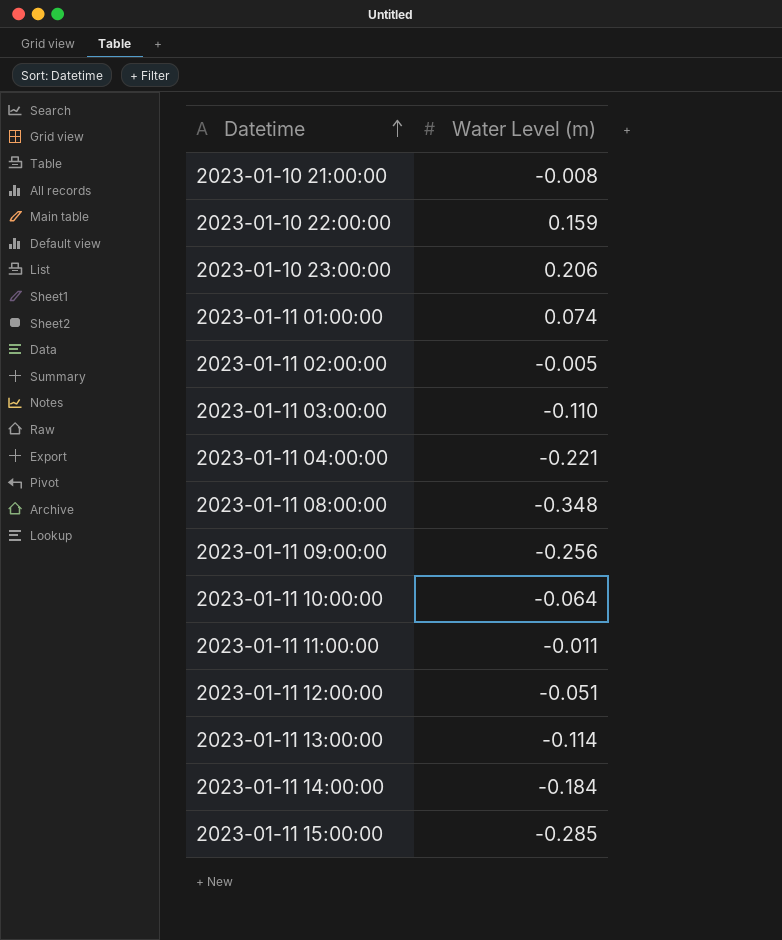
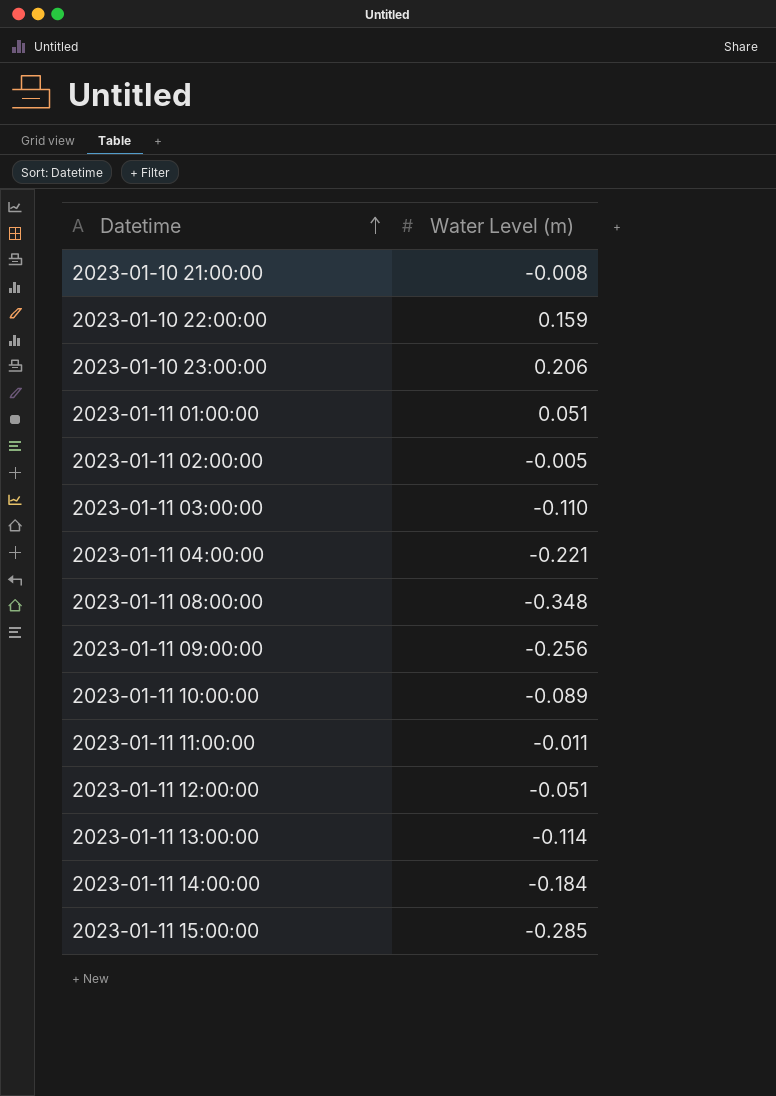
2023-01-11 01:00:00 | Water Level (m): 0.074 -> 0.051
2023-01-11 10:00:00 | Water Level (m): -0.064 -> -0.089

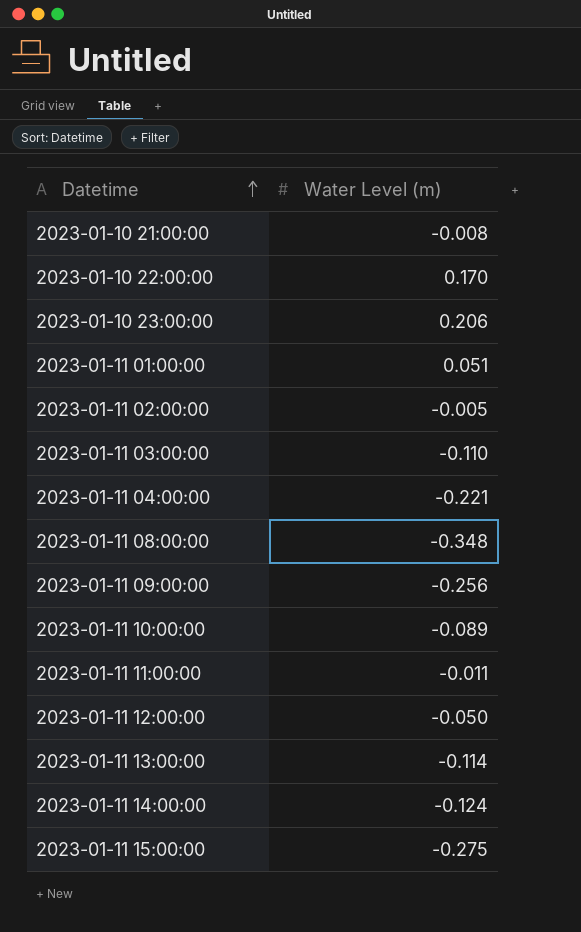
2023-01-10 22:00:00 | Water Level (m): 0.159 -> 0.170
2023-01-11 12:00:00 | Water Level (m): -0.051 -> -0.050
2023-01-11 14:00:00 | Water Level (m): -0.184 -> -0.124
2023-01-11 15:00:00 | Water Level (m): -0.285 -> -0.275

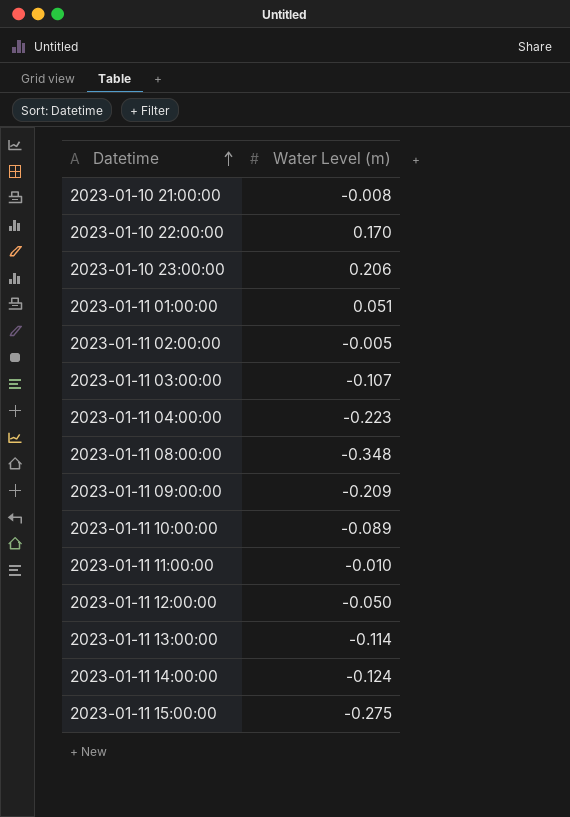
2023-01-11 03:00:00 | Water Level (m): -0.110 -> -0.107
2023-01-11 04:00:00 | Water Level (m): -0.221 -> -0.223
2023-01-11 09:00:00 | Water Level (m): -0.256 -> -0.209
2023-01-11 11:00:00 | Water Level (m): -0.011 -> -0.010

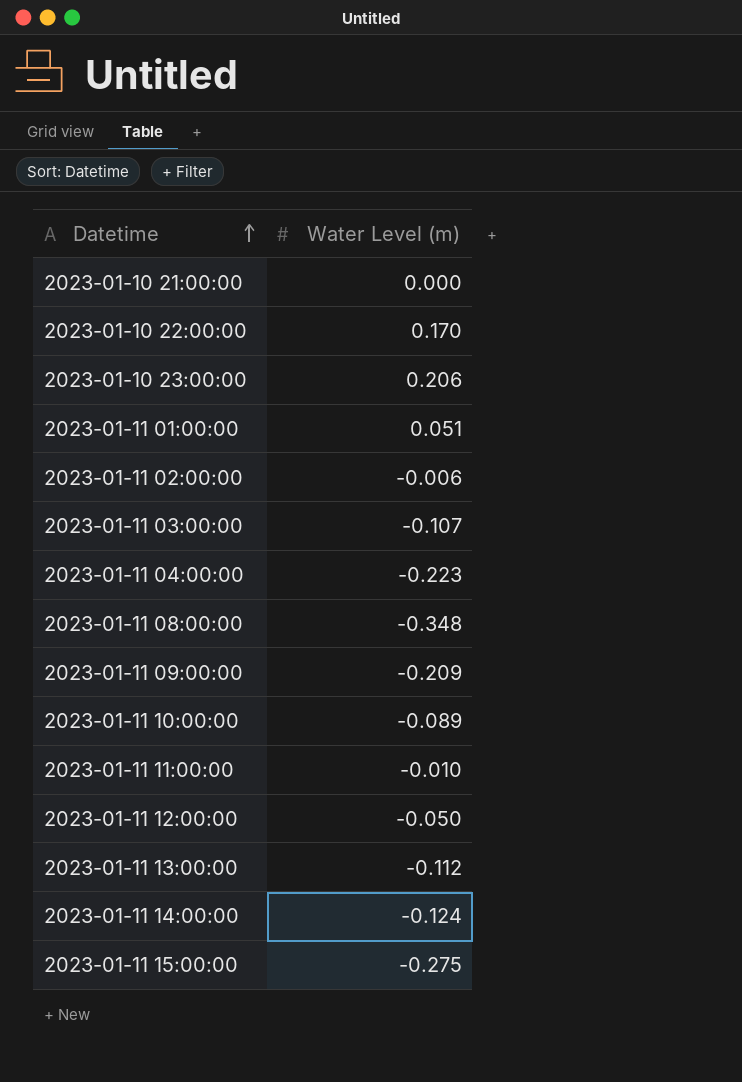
2023-01-10 21:00:00 | Water Level (m): -0.008 -> 0.000
2023-01-11 02:00:00 | Water Level (m): -0.005 -> -0.006
2023-01-11 13:00:00 | Water Level (m): -0.114 -> -0.112

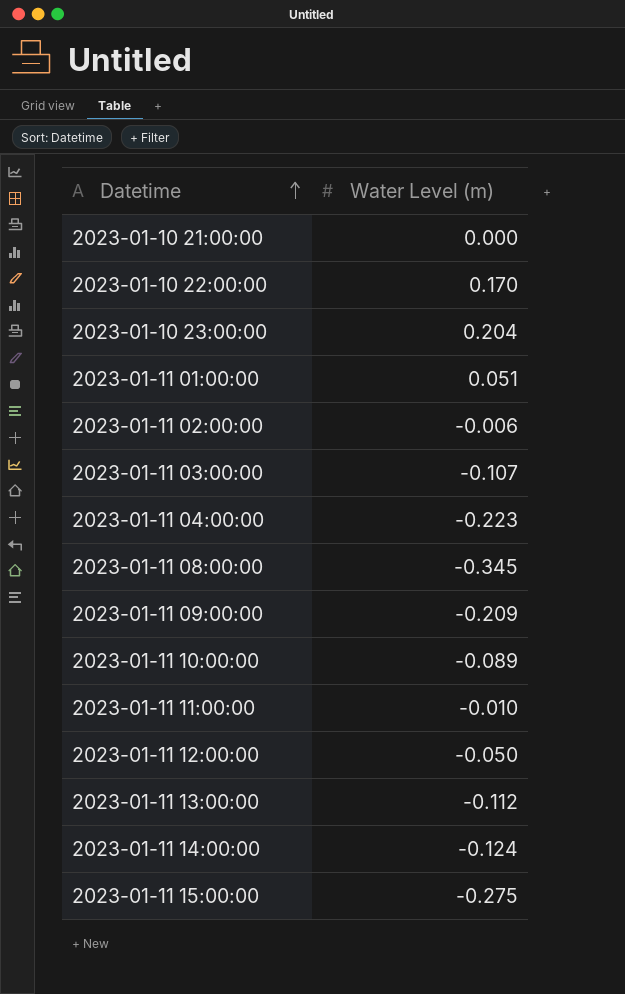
2023-01-10 23:00:00 | Water Level (m): 0.206 -> 0.204
2023-01-11 08:00:00 | Water Level (m): -0.348 -> -0.345

